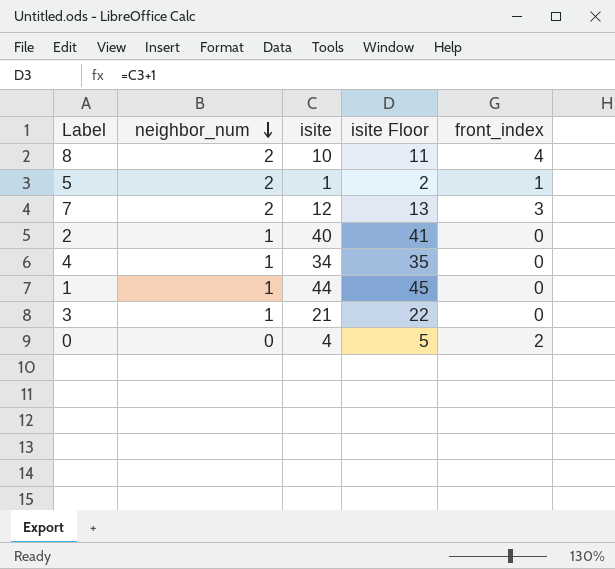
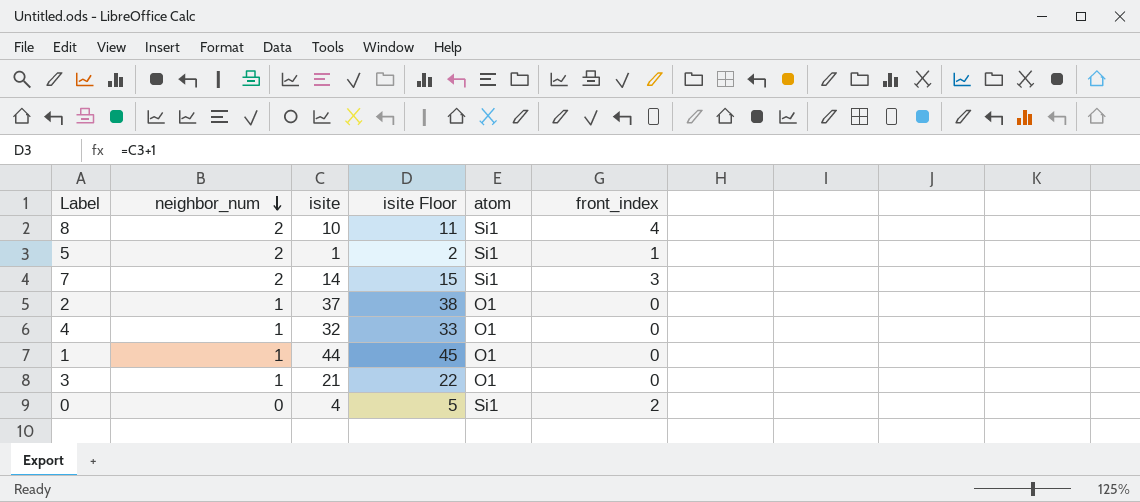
column atom | position: none -> 5
7 | isite: 12 -> 14
7 | isite Floor: 13 -> 15
2 | isite: 40 -> 37
2 | isite Floor: 41 -> 38
4 | isite: 34 -> 32
4 | isite Floor: 35 -> 33

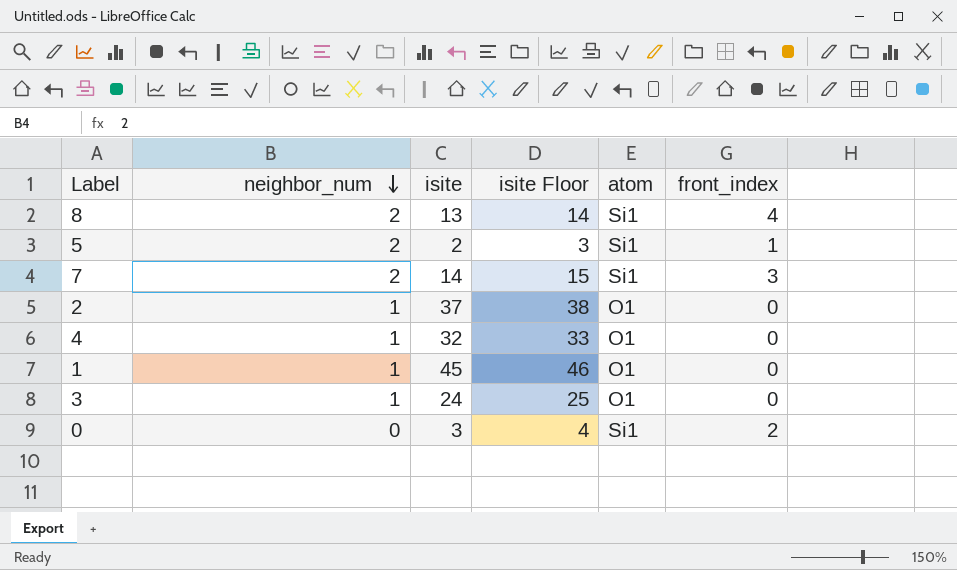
8 | isite: 10 -> 13
8 | isite Floor: 11 -> 14
5 | isite: 1 -> 2
5 | isite Floor: 2 -> 3
1 | isite: 44 -> 45
1 | isite Floor: 45 -> 46
3 | isite: 21 -> 24
3 | isite Floor: 22 -> 25
0 | isite: 4 -> 3
0 | isite Floor: 5 -> 4

